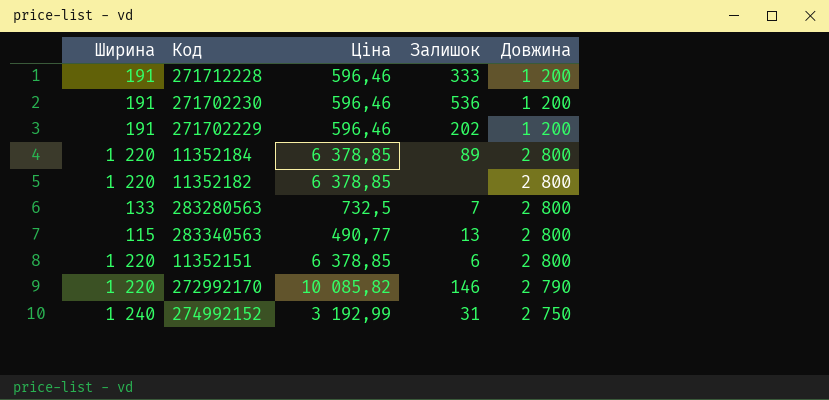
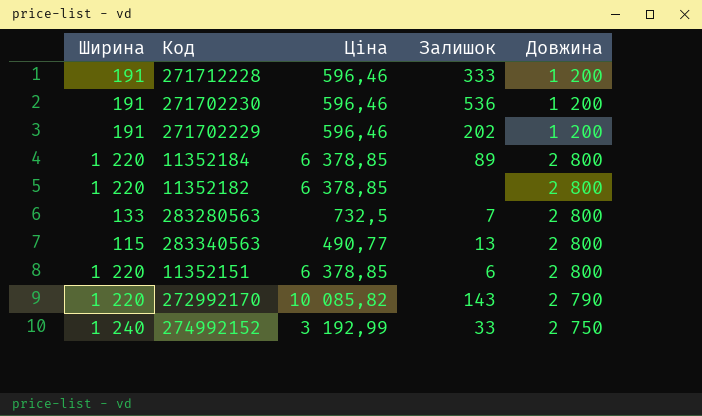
272992170 | Залишок: 146 -> 143
274992152 | Залишок: 31 -> 33

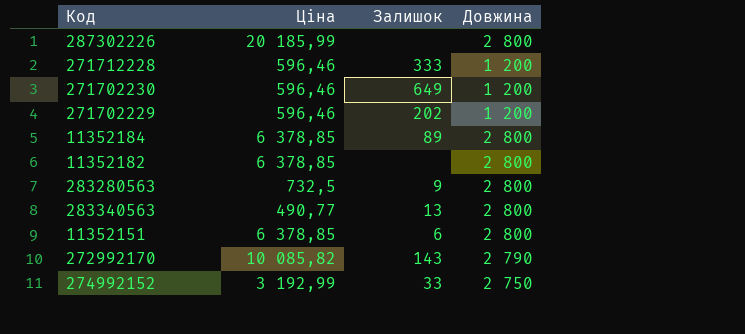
column Ширина | position: 1 -> none
row 287302226: none -> 20 185,99 | none | 2 800
271702230 | Залишок: 536 -> 649
283280563 | Залишок: 7 -> 9

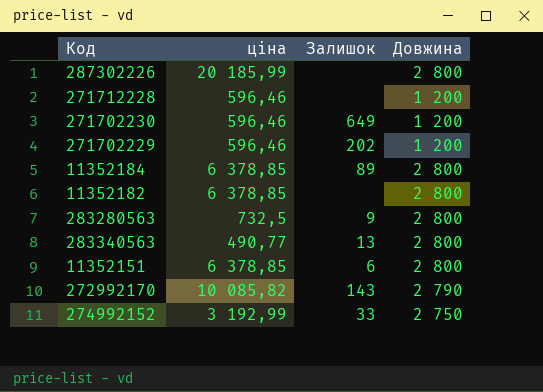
column name: Ціна -> ціна
271712228 | Залишок: 333 -> none

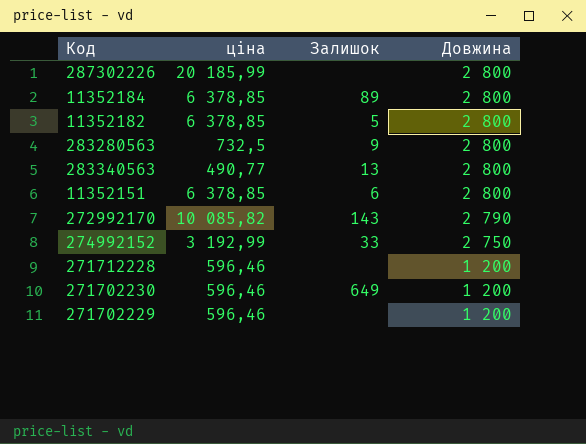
row order: none -> Довжина descending
11352182 | Залишок: none -> 5
271702229 | Залишок: 202 -> none

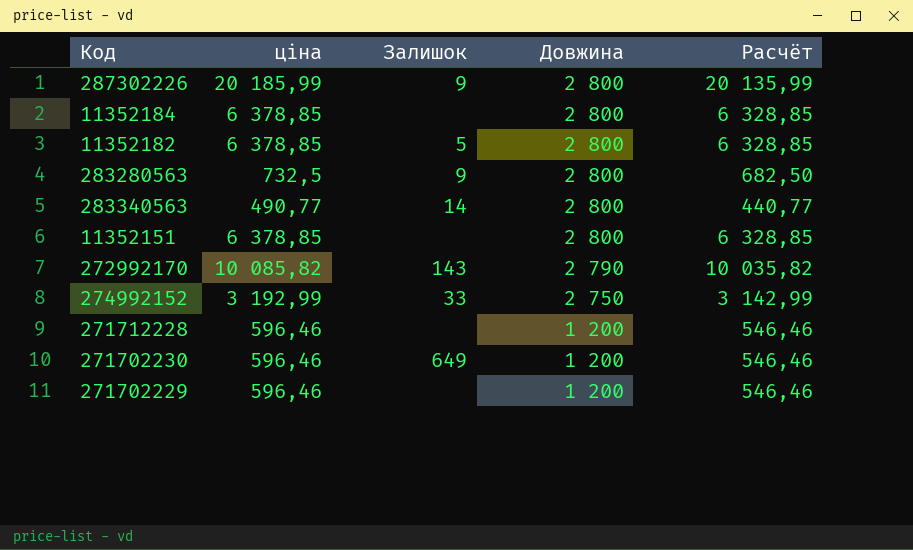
column Расчёт | formula: none -> [ціна] - 50
287302226 | Залишок: none -> 9
11352184 | Залишок: 89 -> none
283340563 | Залишок: 13 -> 14
11352151 | Залишок: 6 -> none

